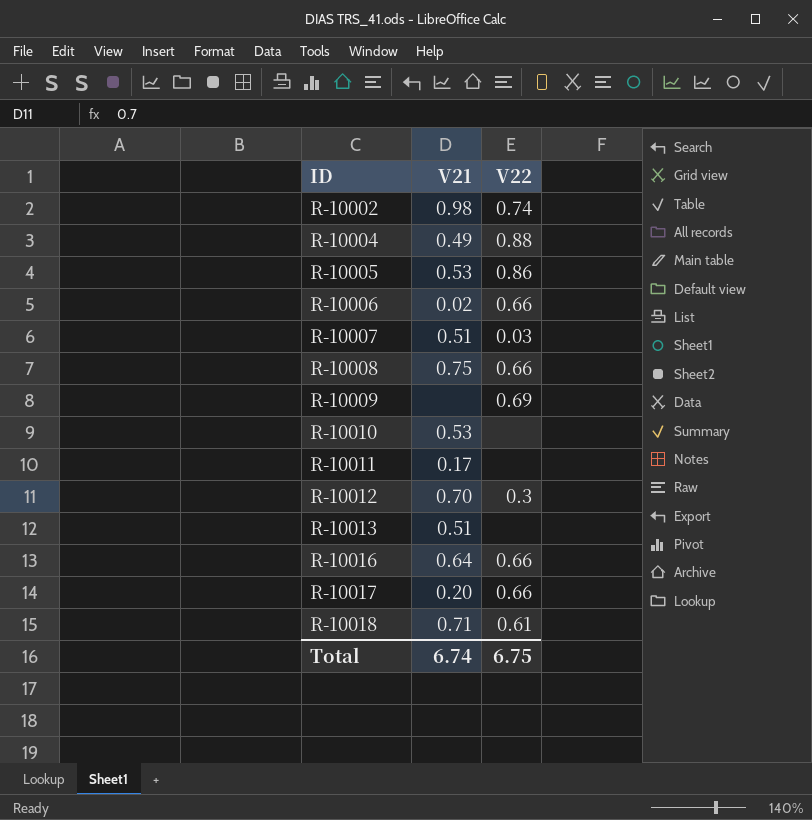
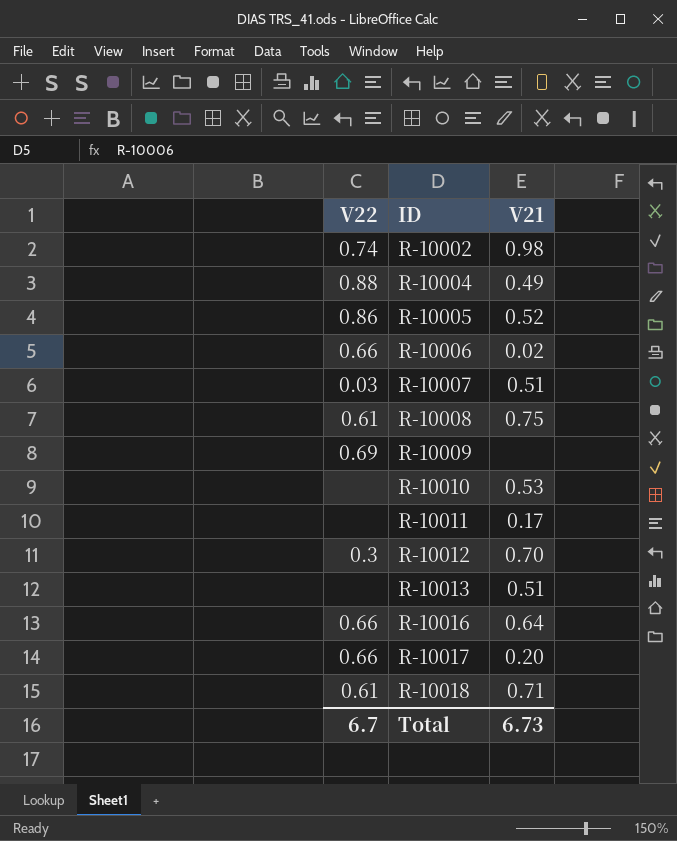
column V22 | position: 3 -> 1
R-10005 | V21: 0.53 -> 0.52
R-10008 | V22: 0.66 -> 0.61
Total | V22: 6.75 -> 6.7
Total | V21: 6.74 -> 6.73

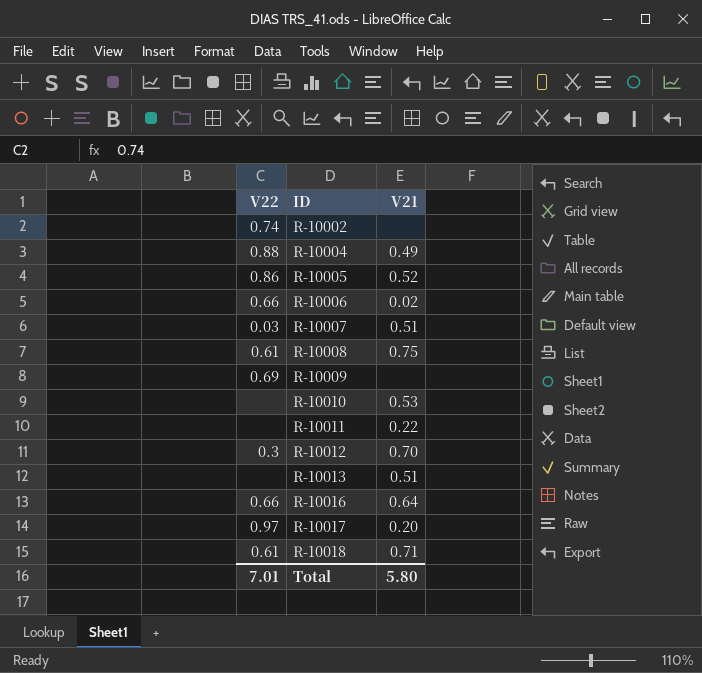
R-10002 | V21: 0.98 -> none
R-10011 | V21: 0.17 -> 0.22
R-10017 | V22: 0.66 -> 0.97
Total | V22: 6.7 -> 7.01
Total | V21: 6.73 -> 5.80

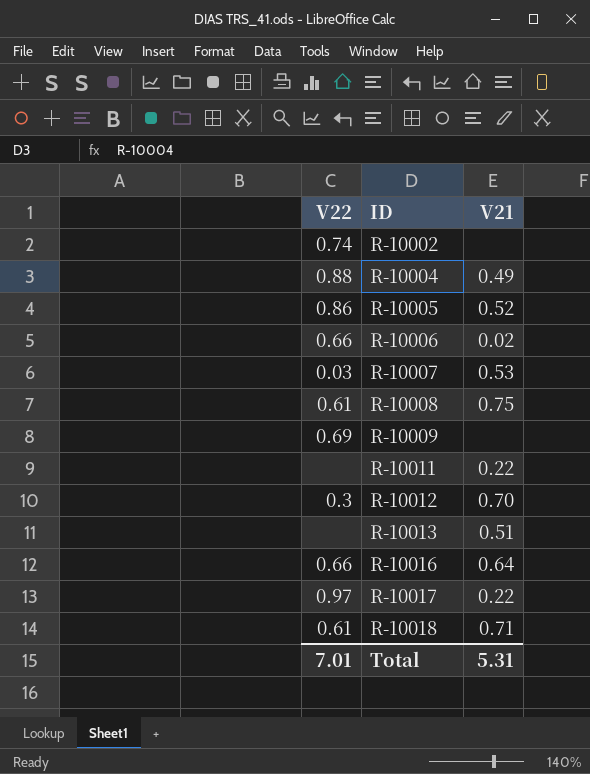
row R-10010: none | 0.53 -> none
R-10007 | V21: 0.51 -> 0.53
R-10017 | V21: 0.20 -> 0.22
Total | V21: 5.80 -> 5.31

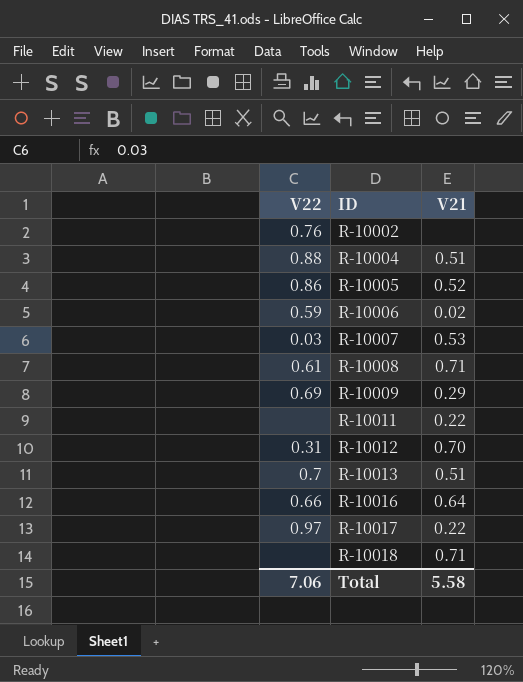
R-10002 | V22: 0.74 -> 0.76
R-10004 | V21: 0.49 -> 0.51
R-10006 | V22: 0.66 -> 0.59
R-10008 | V21: 0.75 -> 0.71
R-10009 | V21: none -> 0.29
R-10012 | V22: 0.3 -> 0.31
R-10013 | V22: none -> 0.7
R-10018 | V22: 0.61 -> none
Total | V22: 7.01 -> 7.06
Total | V21: 5.31 -> 5.58

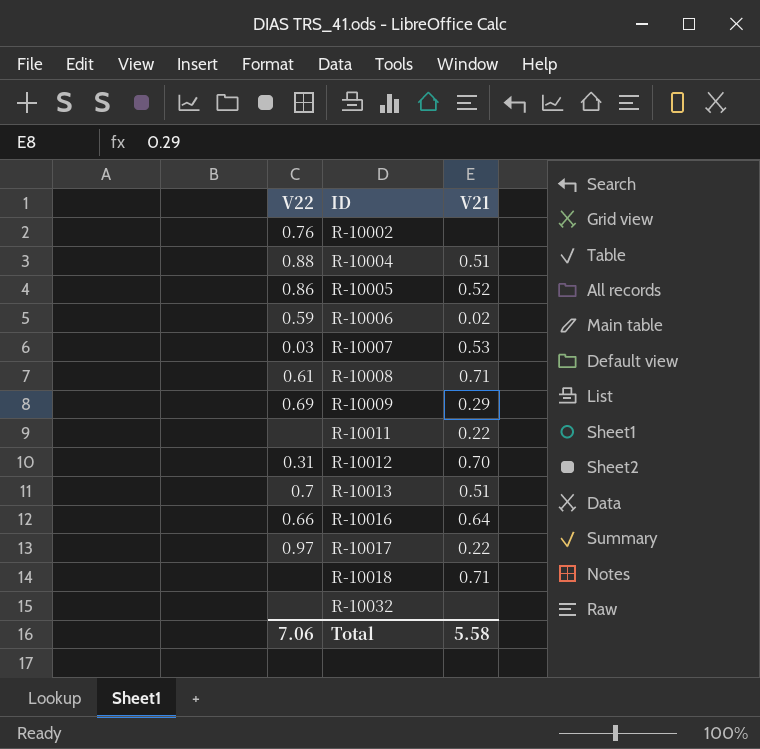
row R-10032: none -> none | none

